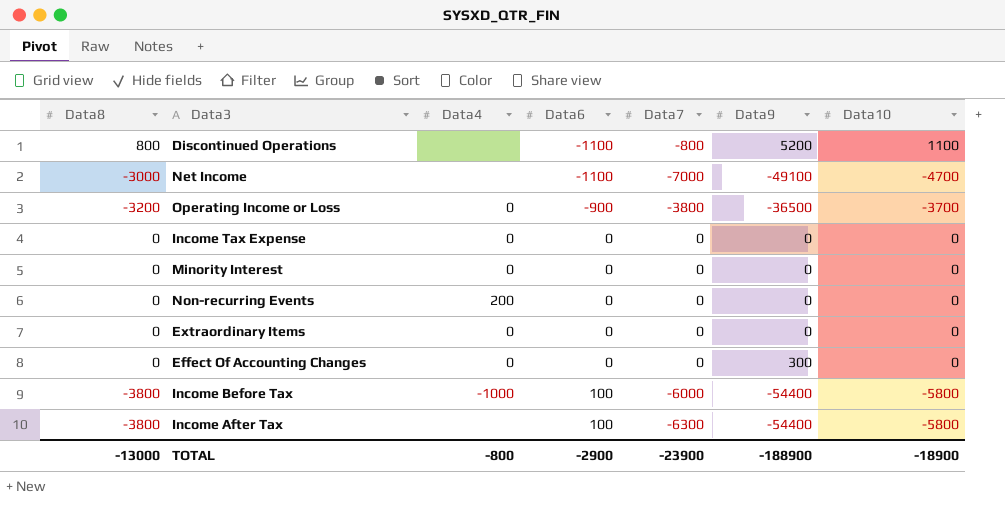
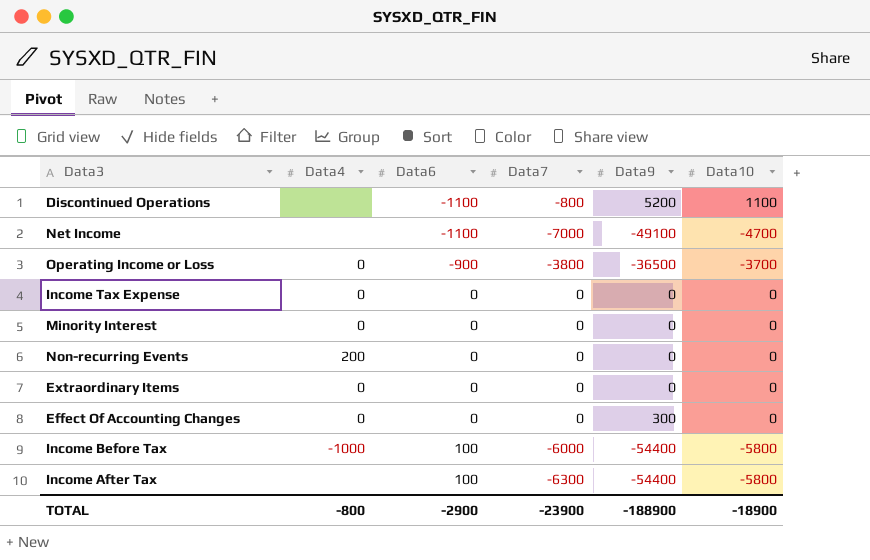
column Data8 | position: 1 -> none

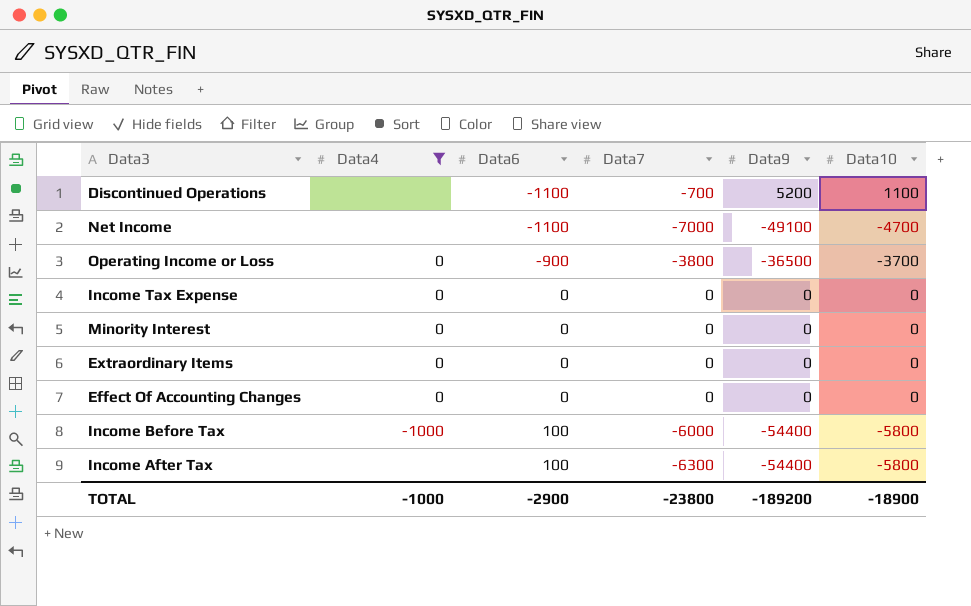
filter: none -> Data4 != 200
Discontinued Operations | Data7: -800 -> -700
Effect Of Accounting Changes | Data9: 300 -> 0
TOTAL | Data4: -800 -> -1000
TOTAL | Data7: -23900 -> -23800
TOTAL | Data9: -188900 -> -189200

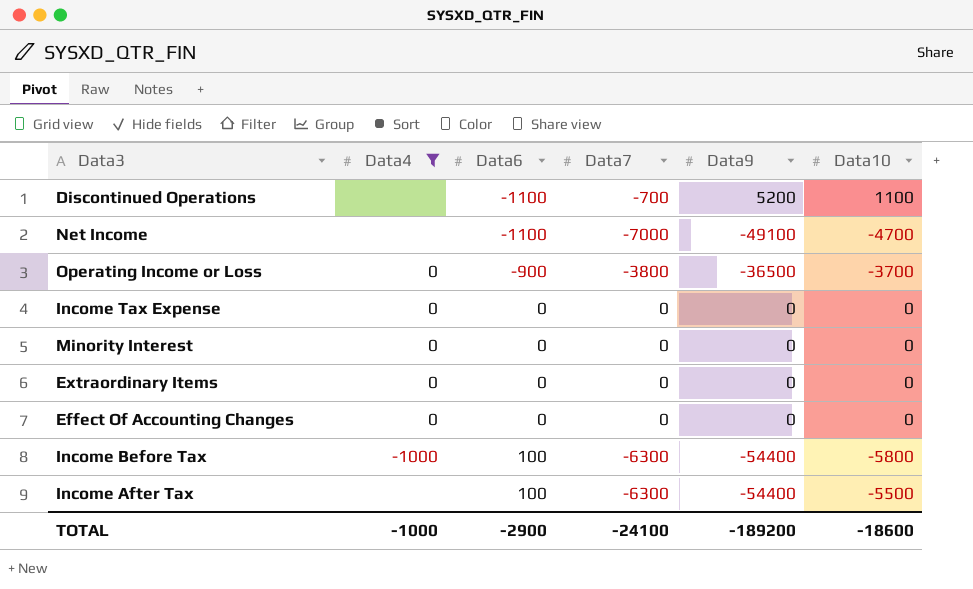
Income Before Tax | Data7: -6000 -> -6300
Income After Tax | Data10: -5800 -> -5500
TOTAL | Data7: -23800 -> -24100
TOTAL | Data10: -18900 -> -18600

